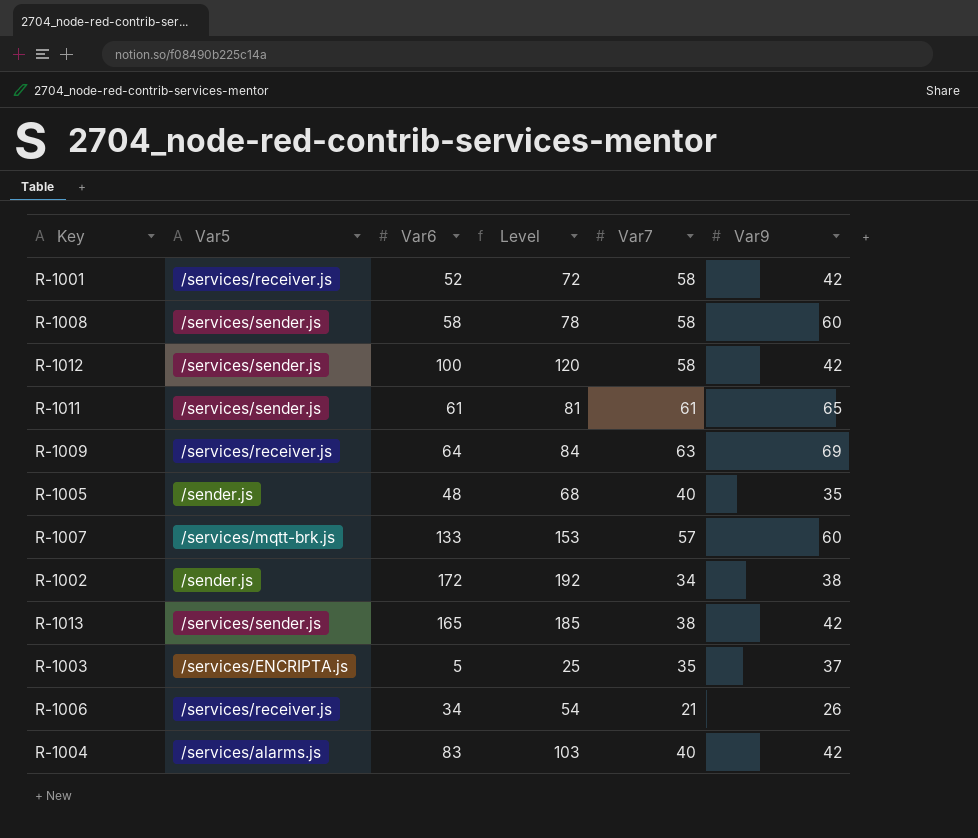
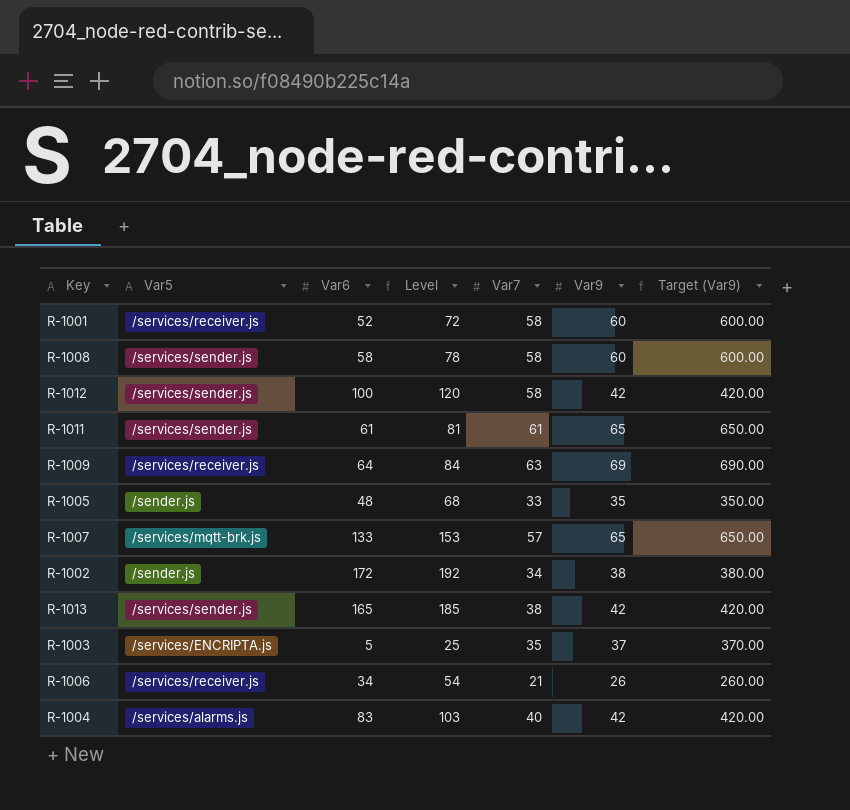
column Target (Var9) | formula: none -> [Var9] * 10
R-1001 | Var9: 42 -> 60
R-1005 | Var7: 40 -> 33
R-1007 | Var9: 60 -> 65

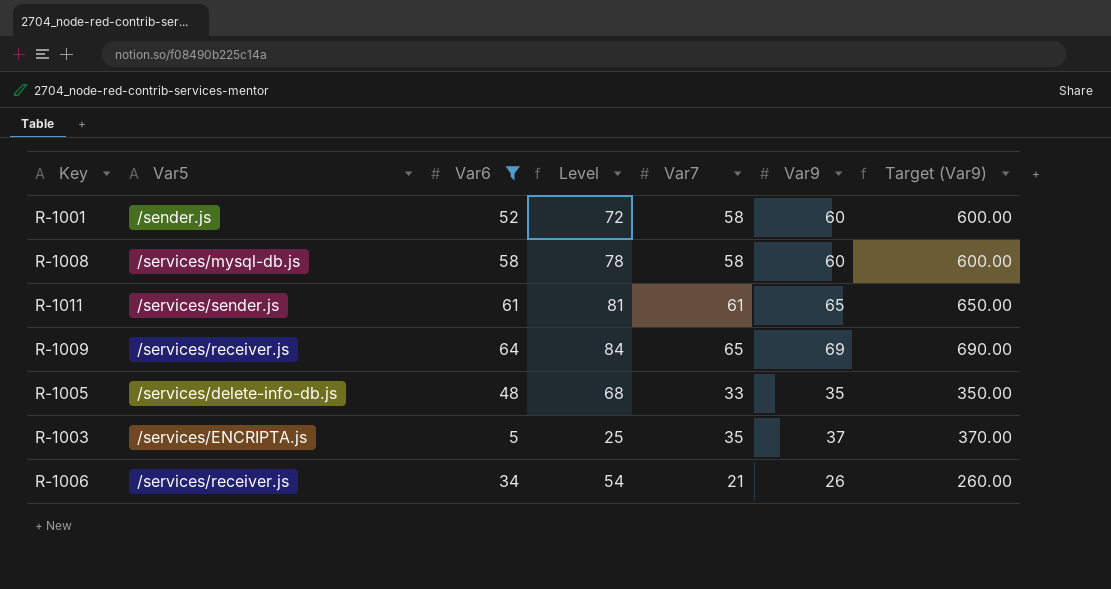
filter: none -> Var6 <= 64
R-1001 | Var5: /services/receiver.js -> /sender.js
R-1008 | Var5: /services/sender.js -> /services/mysql-db.js
R-1009 | Var7: 63 -> 65
R-1005 | Var5: /sender.js -> /services/delete-info-db.js

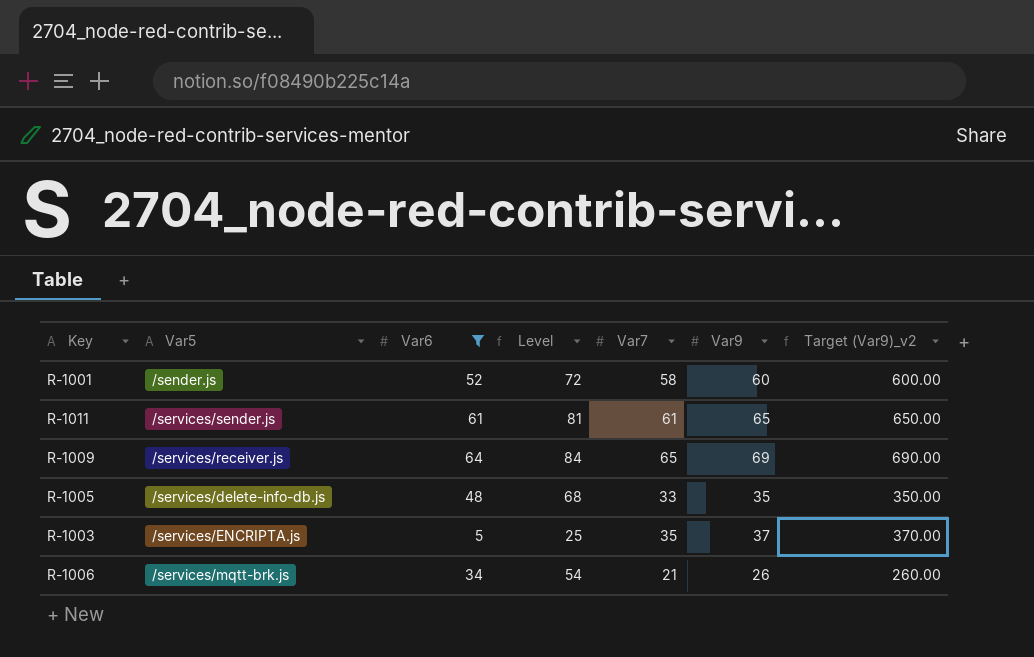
column name: Target (Var9) -> Target (Var9)_v2
row R-1008: /services/mysql-db.js | 58 | 78 | 58 | 60 | 600.00 -> none
R-1006 | Var5: /services/receiver.js -> /services/mqtt-brk.js

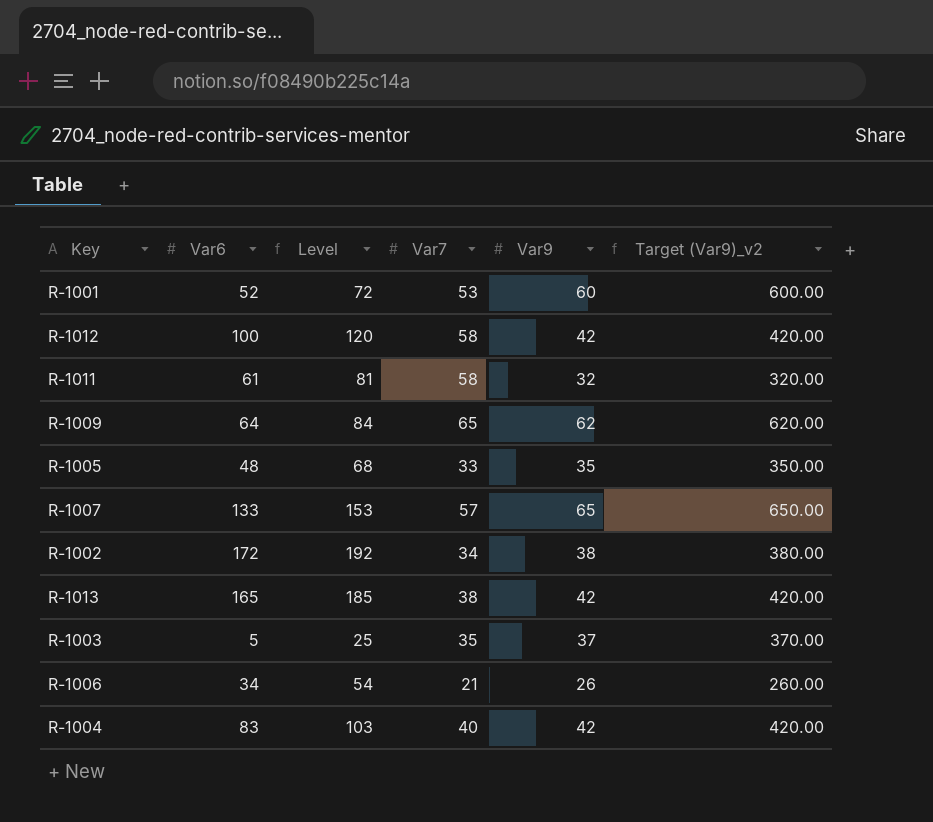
filter: Var6 <= 64 -> none
column Var5 | position: 2 -> none
R-1001 | Var7: 58 -> 53
R-1011 | Var7: 61 -> 58
R-1011 | Var9: 65 -> 32
R-1011 | Target (Var9)_v2: 650.00 -> 320.00
R-1009 | Var9: 69 -> 62
R-1009 | Target (Var9)_v2: 690.00 -> 620.00

